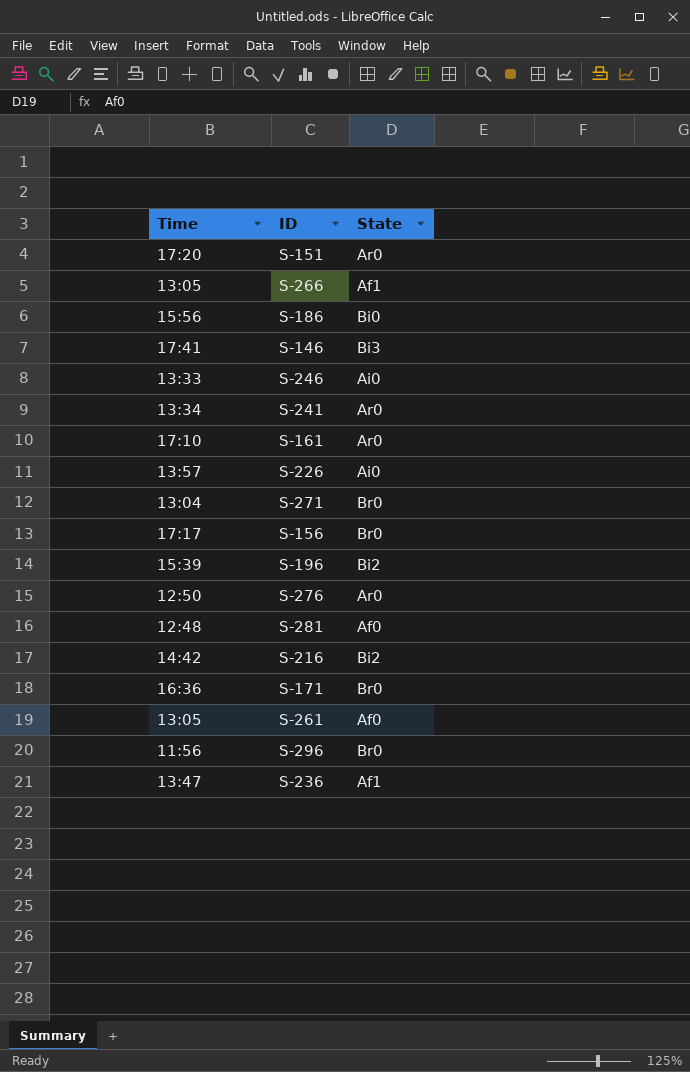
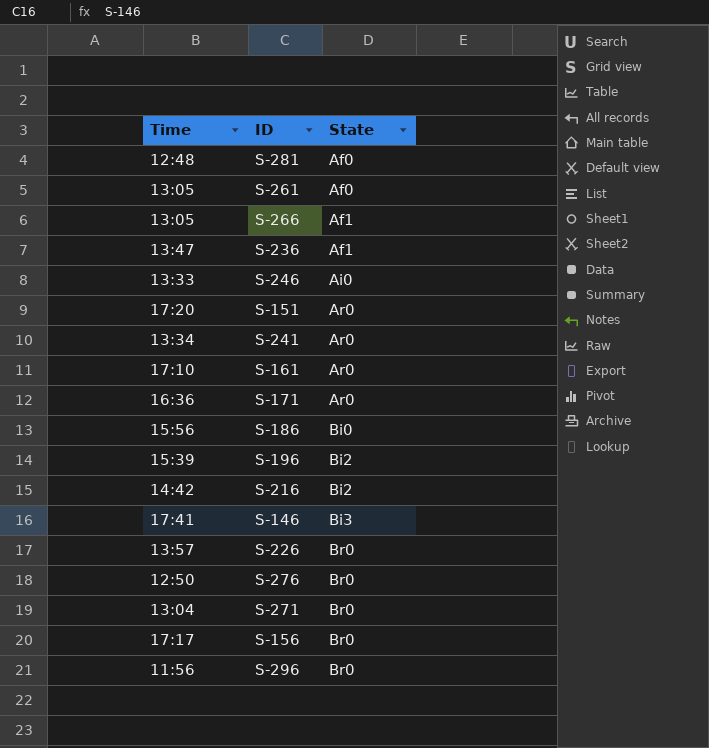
row order: none -> State ascending
S-171 | State: Br0 -> Ar0
S-226 | State: Ai0 -> Br0
S-276 | State: Ar0 -> Br0

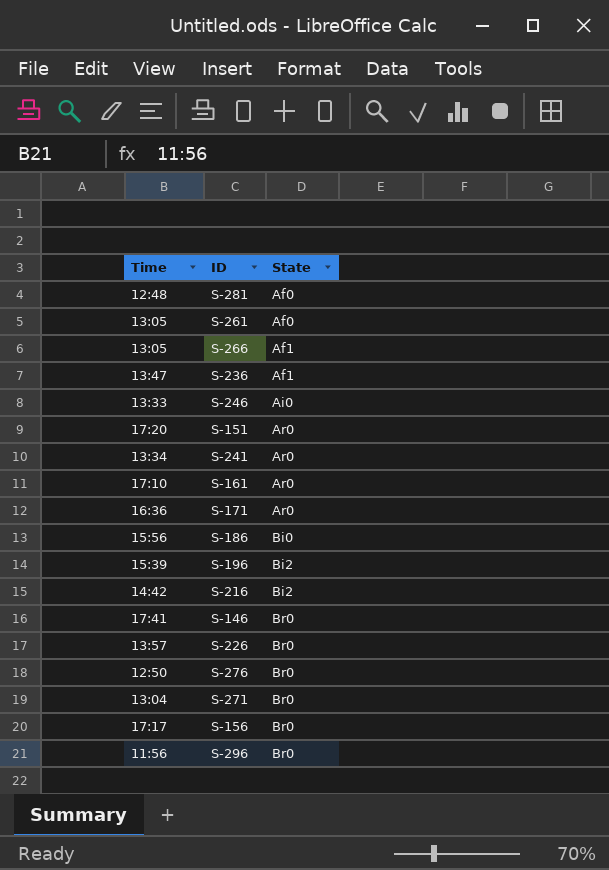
S-146 | State: Bi3 -> Br0

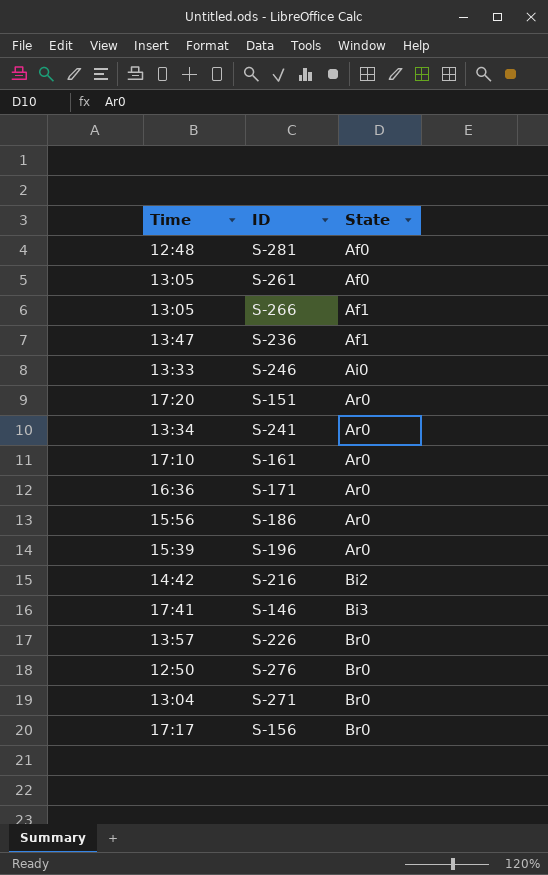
row S-296: 11:56 | Br0 -> none
S-186 | State: Bi0 -> Ar0
S-196 | State: Bi2 -> Ar0
S-146 | State: Br0 -> Bi3

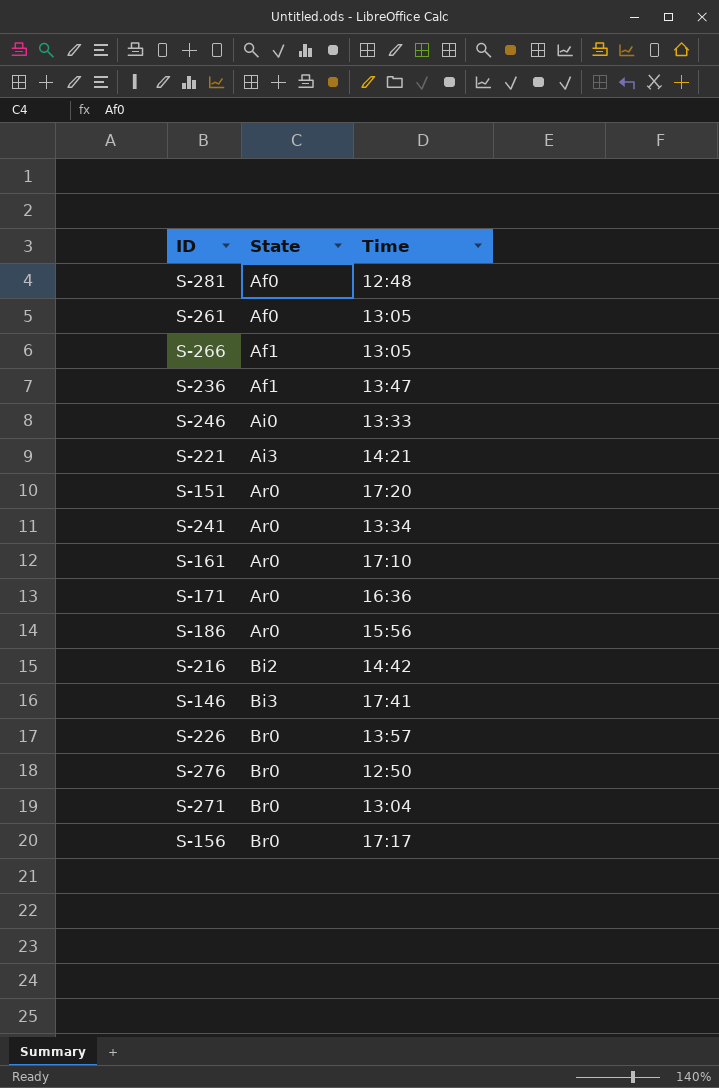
column Time | position: 1 -> 3
row S-196: 15:39 | Ar0 -> none
row S-221: none -> Ai3 | 14:21

